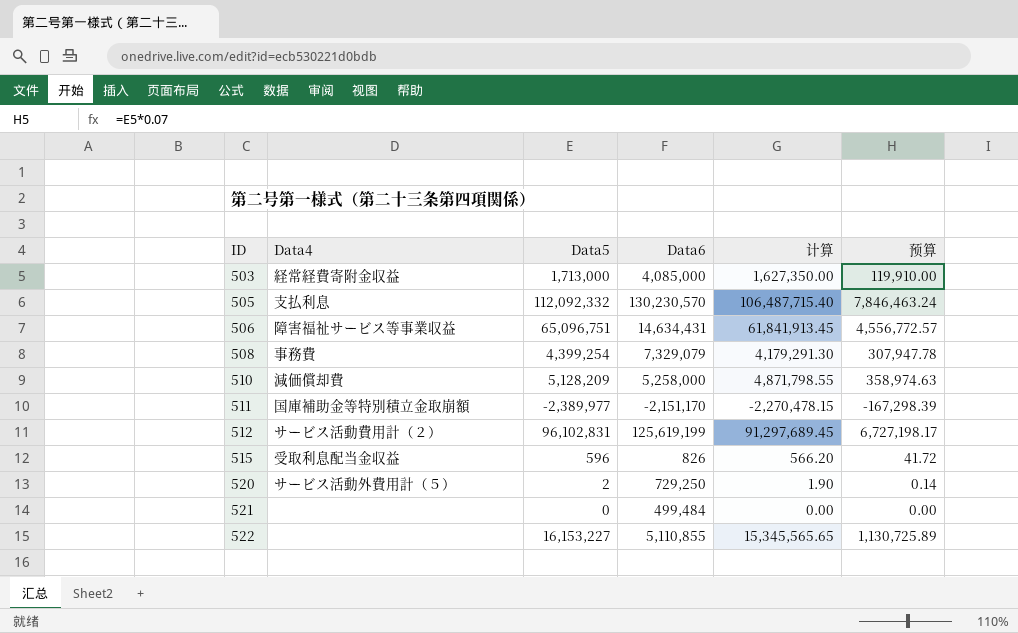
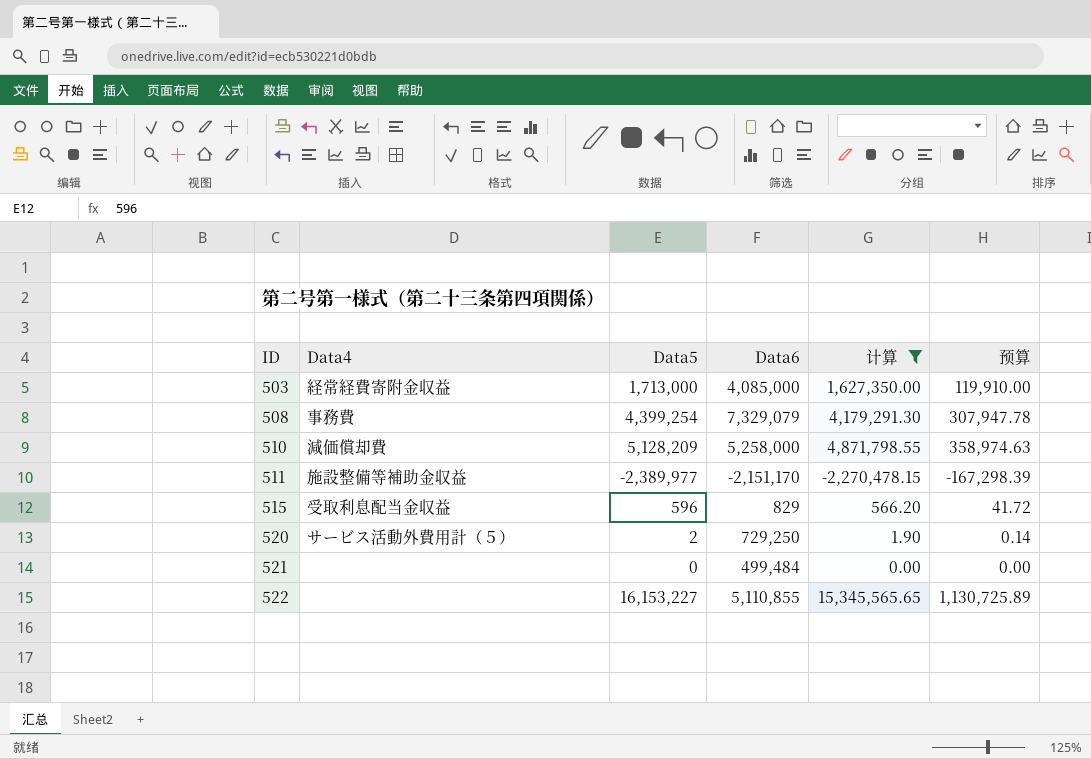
filter: none -> 计算 <= 15,345,565.65
511 | Data4: 国庫補助金等特別積立金取崩額 -> 施設整備等補助金収益
515 | Data6: 826 -> 829

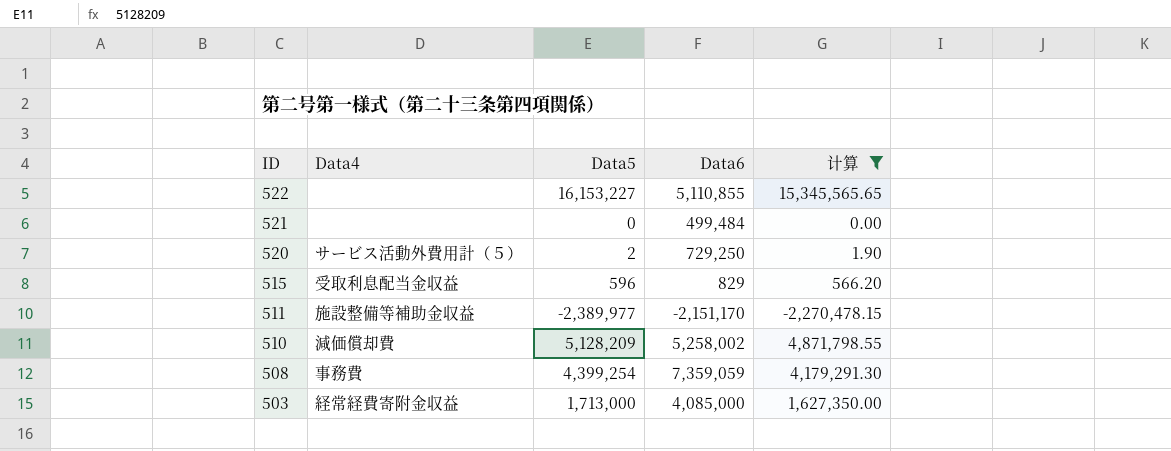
row order: ID ascending -> ID descending
column 预算 | formula: [Data5] * 0.07 -> none
510 | Data6: 5,258,000 -> 5,258,002
508 | Data6: 7,329,079 -> 7,359,059

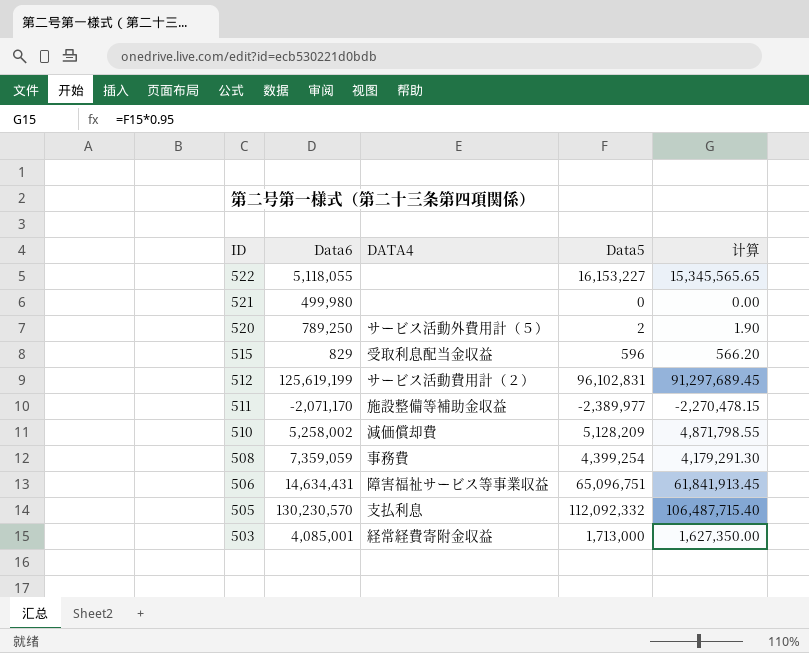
filter: 计算 <= 15,345,565.65 -> none
column Data6 | position: 4 -> 2
column name: Data4 -> DATA4
522 | Data6: 5,110,855 -> 5,118,055
521 | Data6: 499,484 -> 499,980
520 | Data6: 729,250 -> 789,250
511 | Data6: -2,151,170 -> -2,071,170
503 | Data6: 4,085,000 -> 4,085,001

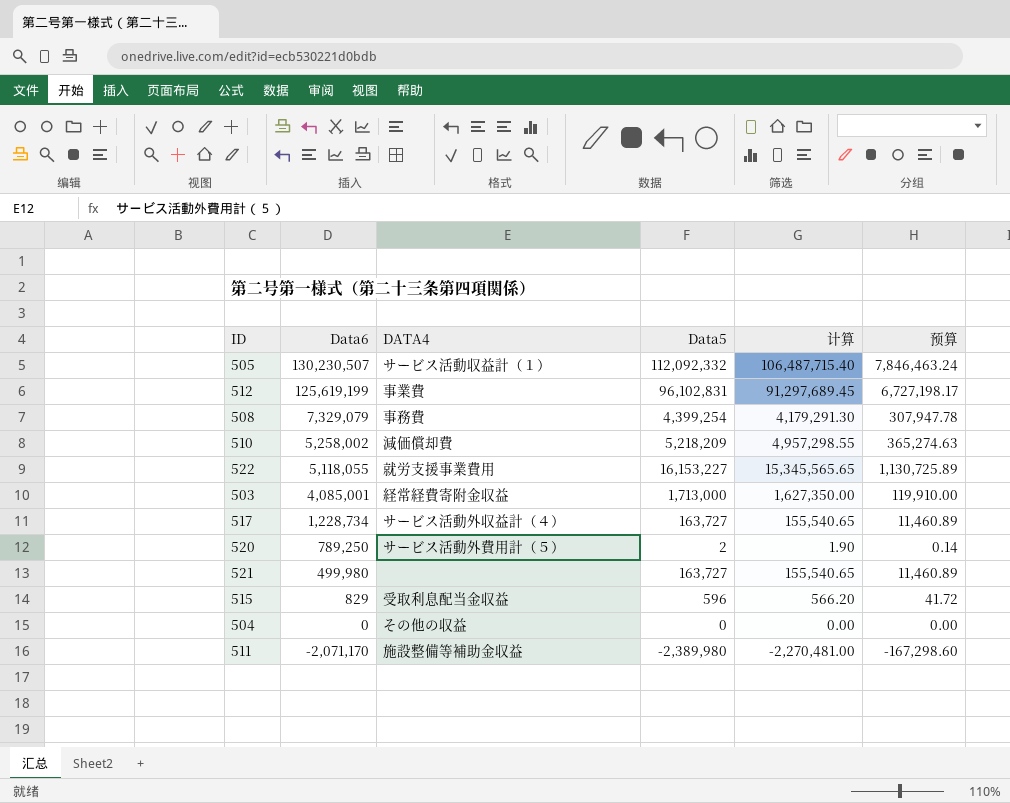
row order: ID descending -> Data6 descending
column 预算 | formula: none -> [Data5] * 0.07
row 506: 14,634,431 | 障害福祉サービス等事業収益 | 65,096,751 | 61,841,913.45 -> none
505 | Data6: 130,230,570 -> 130,230,507
505 | DATA4: 支払利息 -> サービス活動収益計（１）
512 | DATA4: サービス活動費用計（２） -> 事業費
508 | Data6: 7,359,059 -> 7,329,079
510 | Data5: 5,128,209 -> 5,218,209
510 | 计算: 4,871,798.55 -> 4,957,298.55
522 | DATA4: none -> 就労支援事業費用
row 517: none -> 1,228,734 | サービス活動外収益計（４） | 163,727 | 155,540.65 | 11,460.89
521 | Data5: 0 -> 163,727
521 | 计算: 0.00 -> 155,540.65
row 504: none -> 0 | その他の収益 | 0 | 0.00 | 0.00
511 | Data5: -2,389,977 -> -2,389,980
511 | 计算: -2,270,478.15 -> -2,270,481.00

